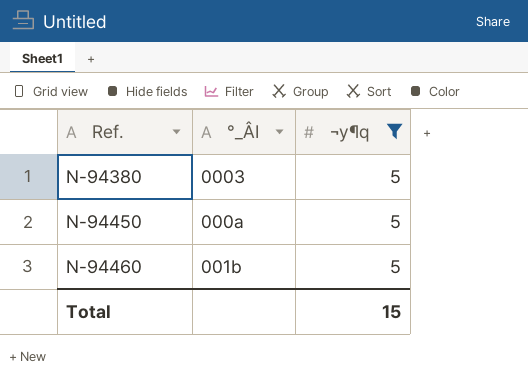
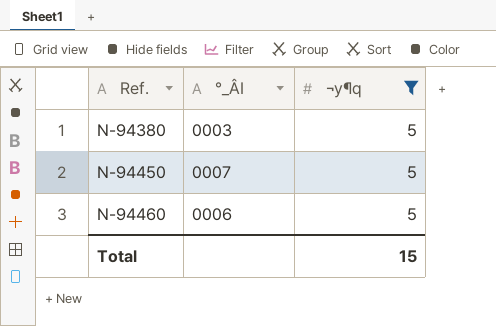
N-94450 | °_ÂI: 000a -> 0007
N-94460 | °_ÂI: 001b -> 0006

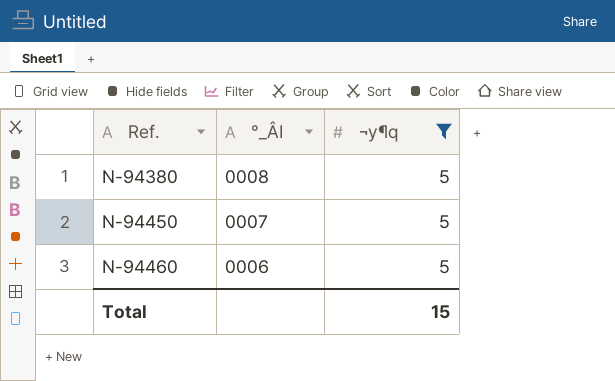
N-94380 | °_ÂI: 0003 -> 0008

